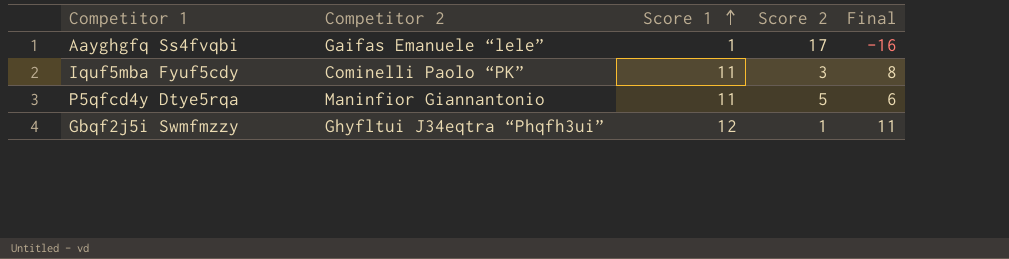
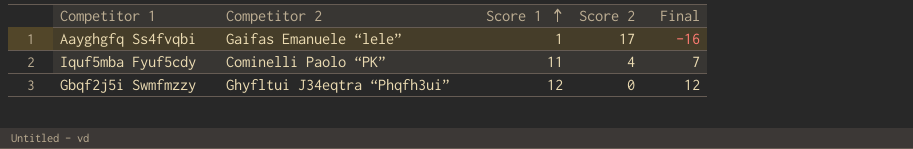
row P5qfcd4y Dtye5rqa: Maninfior Giannantonio | 11 | 5 | 6 -> none
Iquf5mba Fyuf5cdy | Score 2: 3 -> 4
Iquf5mba Fyuf5cdy | Final: 8 -> 7
Gbqf2j5i Swmfmzzy | Score 2: 1 -> 0
Gbqf2j5i Swmfmzzy | Final: 11 -> 12

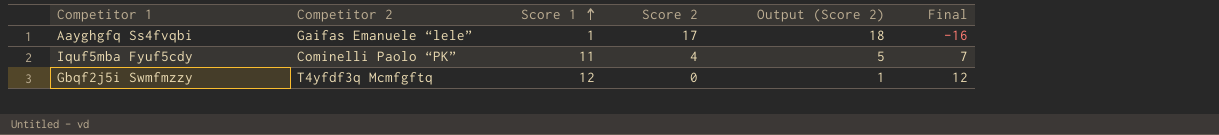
column Output (Score 2) | formula: none -> [Score 2] + 1
Gbqf2j5i Swmfmzzy | Competitor 2: Ghyfltui J34eqtra “Phqfh3ui” -> T4yfdf3q Mcmfgftq

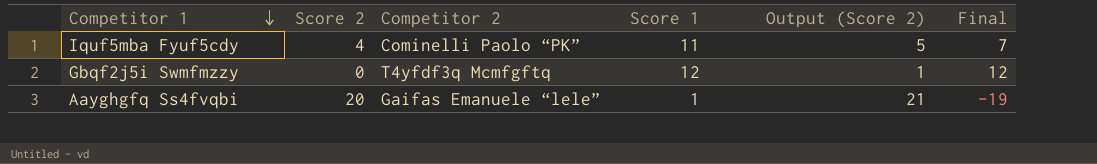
row order: Score 1 ascending -> Competitor 1 descending
column Score 2 | position: 4 -> 2
Aayghgfq Ss4fvqbi | Score 2: 17 -> 20
Aayghgfq Ss4fvqbi | Output (Score 2): 18 -> 21
Aayghgfq Ss4fvqbi | Final: -16 -> -19

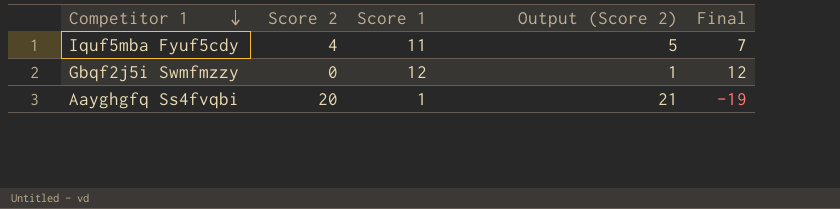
column Competitor 2 | position: 3 -> none

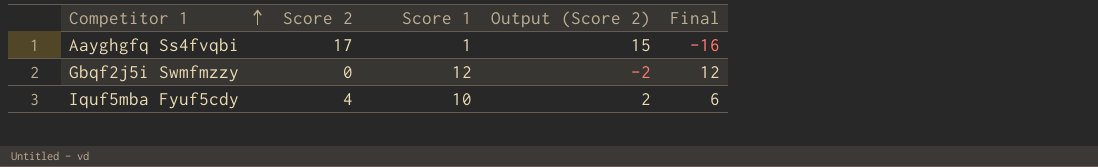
row order: Competitor 1 descending -> Competitor 1 ascending
column Output (Score 2) | formula: [Score 2] + 1 -> [Score 2] - 2
Aayghgfq Ss4fvqbi | Score 2: 20 -> 17
Aayghgfq Ss4fvqbi | Final: -19 -> -16
Iquf5mba Fyuf5cdy | Score 1: 11 -> 10
Iquf5mba Fyuf5cdy | Final: 7 -> 6

